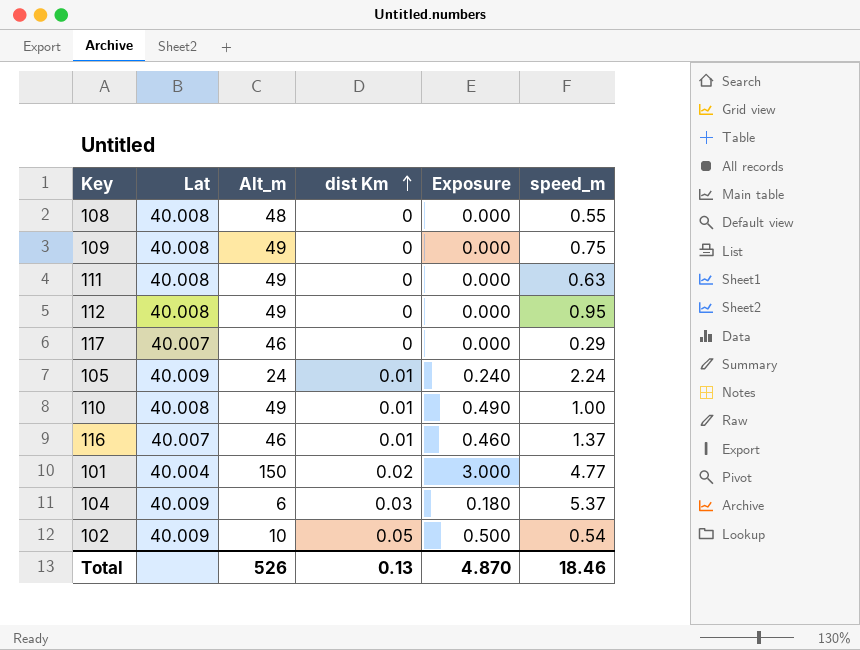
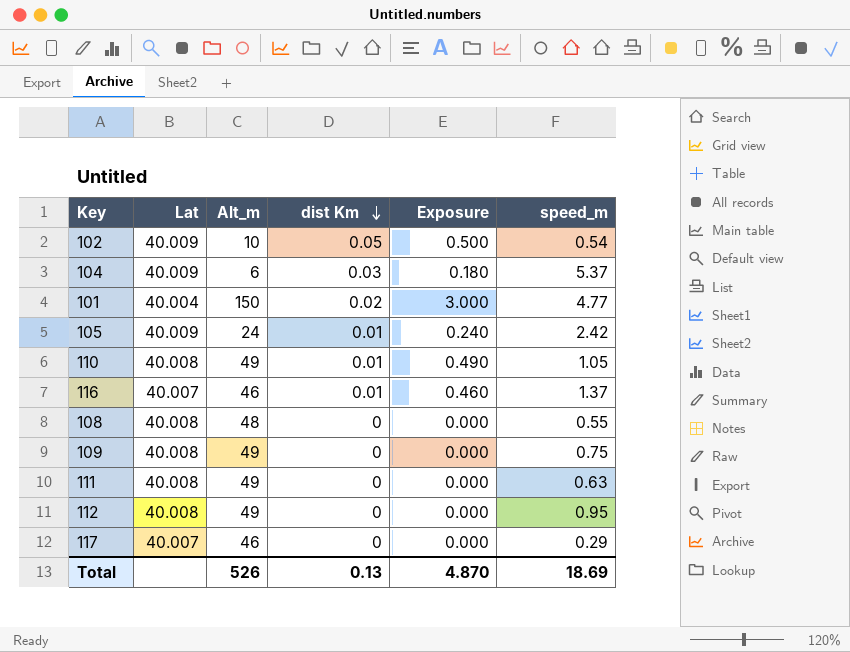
row order: dist Km ascending -> dist Km descending
105 | speed_m: 2.24 -> 2.42
110 | speed_m: 1.00 -> 1.05
Total | speed_m: 18.46 -> 18.69

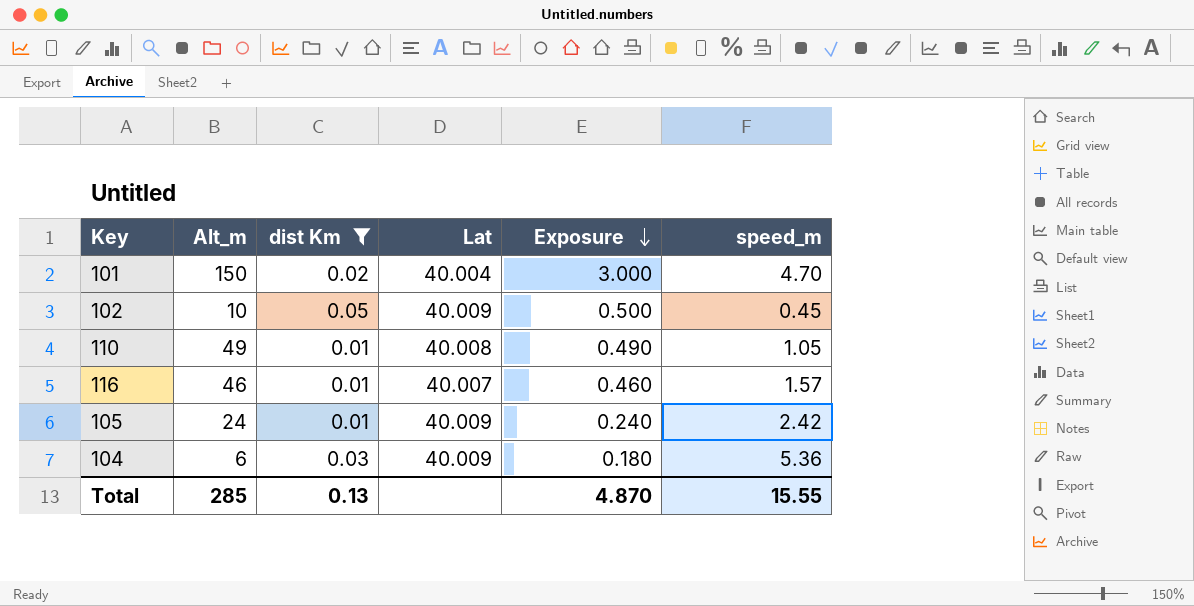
filter: none -> dist Km != 0
row order: dist Km descending -> Exposure descending
column Lat | position: 2 -> 4
101 | speed_m: 4.77 -> 4.70
102 | speed_m: 0.54 -> 0.45
116 | speed_m: 1.37 -> 1.57
104 | speed_m: 5.37 -> 5.36
Total | Alt_m: 526 -> 285
Total | speed_m: 18.69 -> 15.55

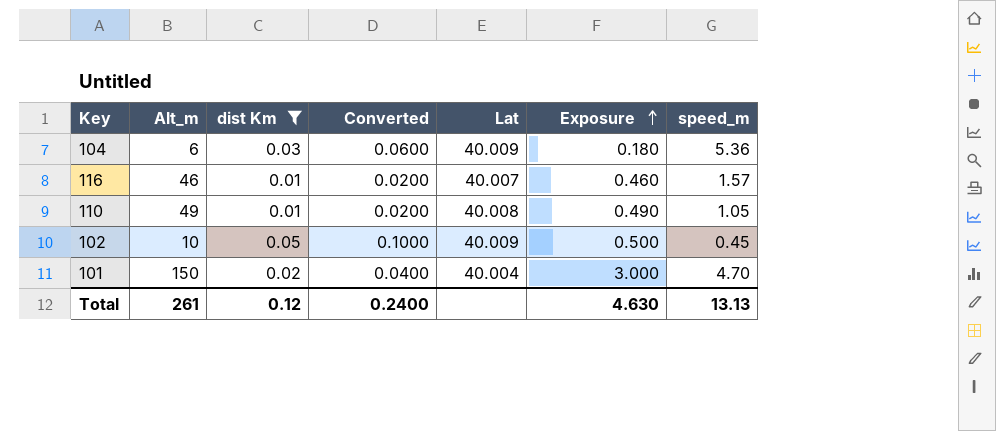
row order: Exposure descending -> Exposure ascending
column Converted | formula: none -> [dist Km] * 2
row 105: 24 | 0.01 | 40.009 | 0.240 | 2.42 -> none
Total | Alt_m: 285 -> 261
Total | dist Km: 0.13 -> 0.12
Total | Exposure: 4.870 -> 4.630
Total | speed_m: 15.55 -> 13.13

